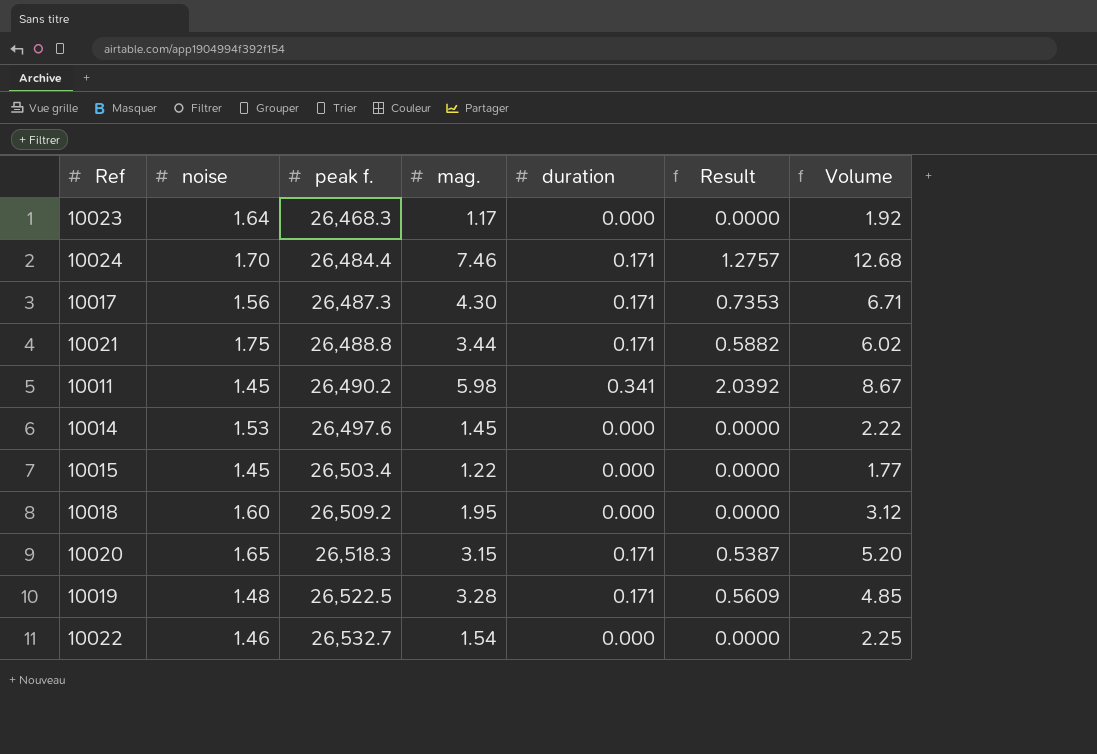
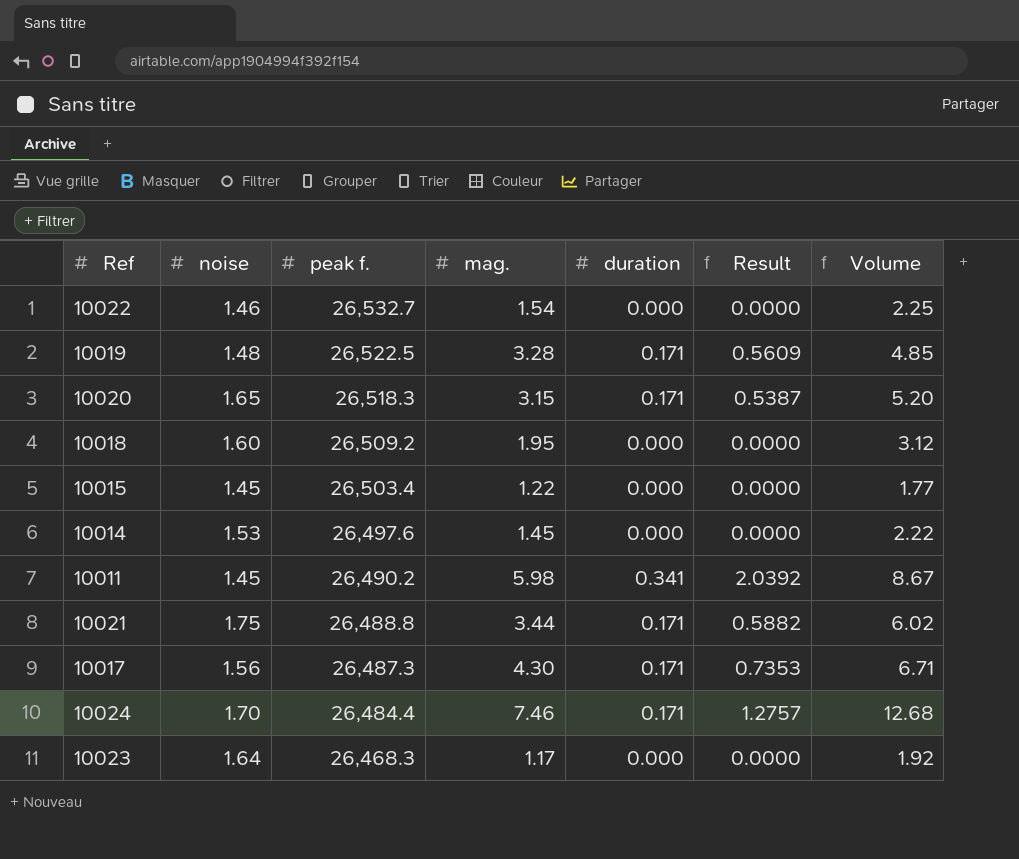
row order: peak f. ascending -> peak f. descending

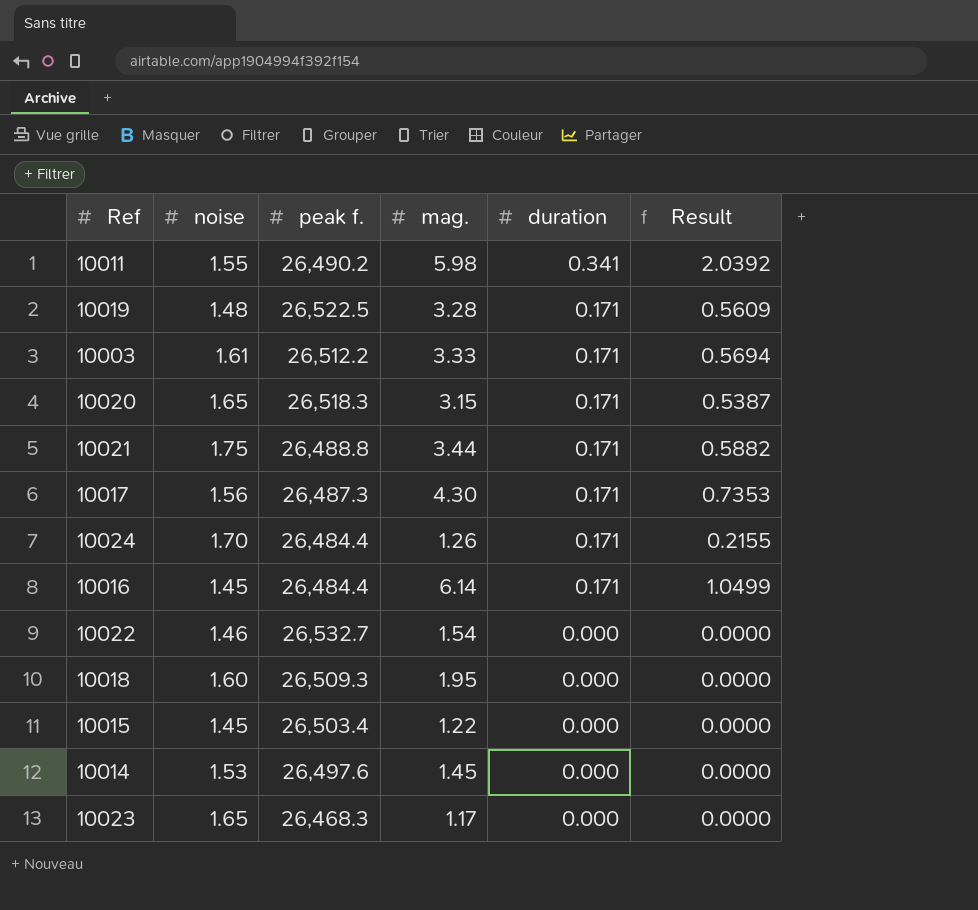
row order: peak f. descending -> duration descending
column Volume | formula: [noise] * [mag.] -> none
10011 | noise: 1.45 -> 1.55
row 10003: none -> 1.61 | 26,512.2 | 3.33 | 0.171 | 0.5694
10024 | mag.: 7.46 -> 1.26
10024 | Result: 1.2757 -> 0.2155
row 10016: none -> 1.45 | 26,484.4 | 6.14 | 0.171 | 1.0499
10018 | peak f.: 26,509.2 -> 26,509.3
10023 | noise: 1.64 -> 1.65

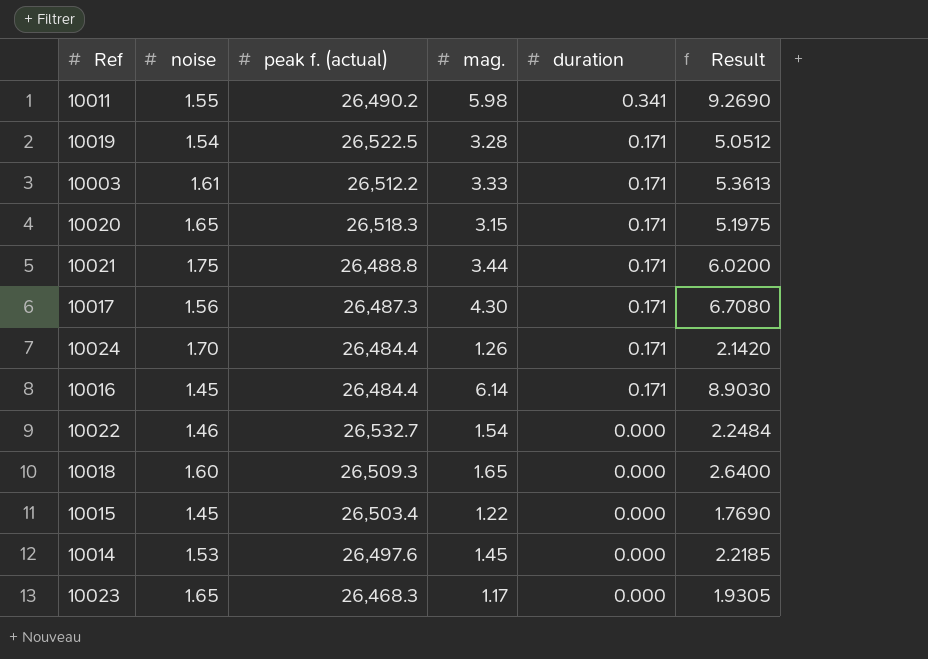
column name: peak f. -> peak f. (actual)
column Result | formula: [mag.] * [duration] -> [noise] * [mag.]
10019 | noise: 1.48 -> 1.54
10018 | mag.: 1.95 -> 1.65

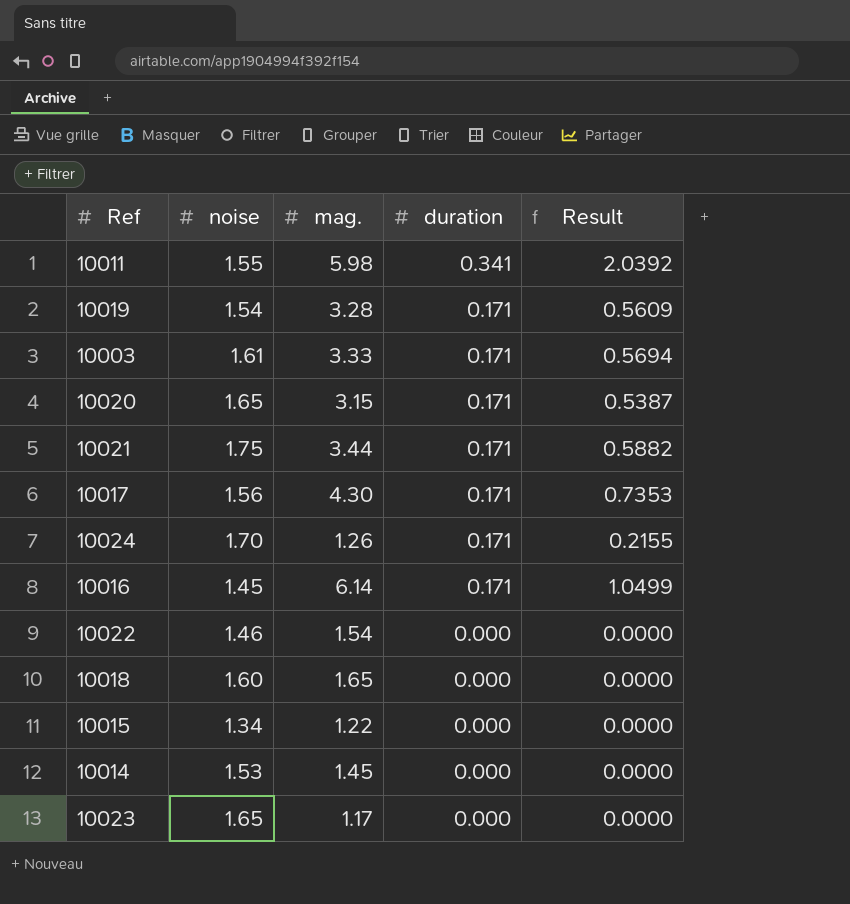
column peak f. (actual) | position: 3 -> none
column Result | formula: [noise] * [mag.] -> [mag.] * [duration]
10015 | noise: 1.45 -> 1.34

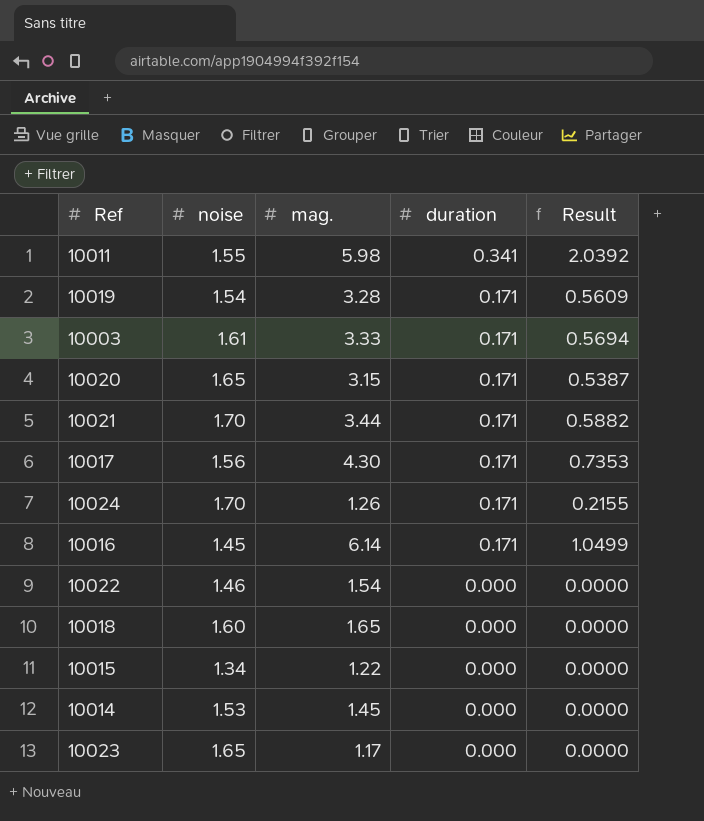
10021 | noise: 1.75 -> 1.70

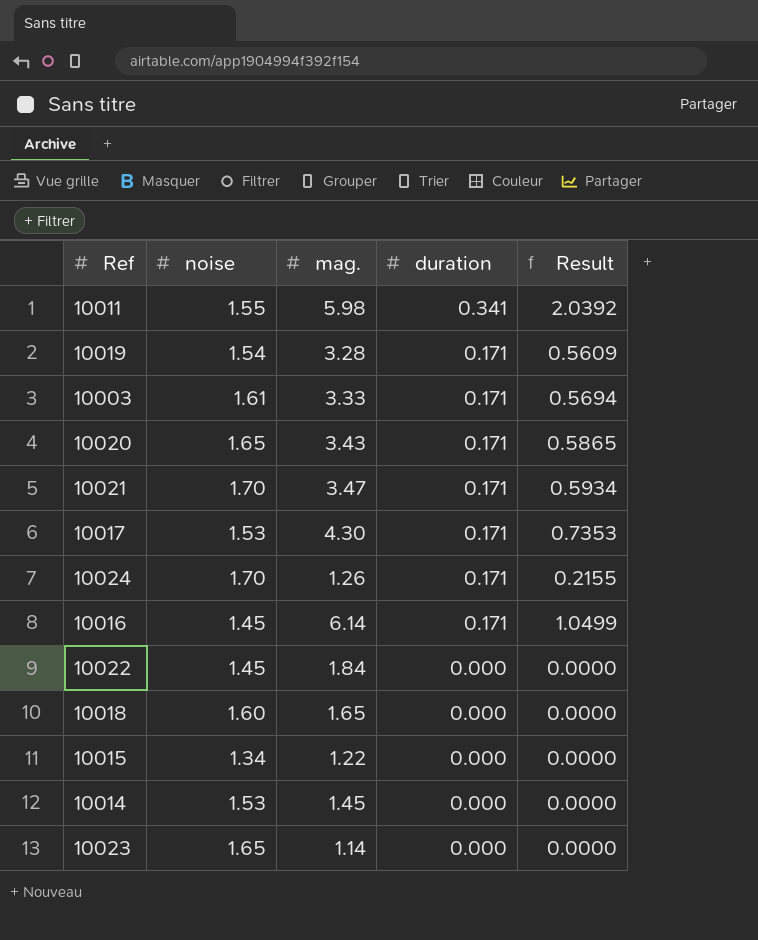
10020 | mag.: 3.15 -> 3.43
10020 | Result: 0.5387 -> 0.5865
10021 | mag.: 3.44 -> 3.47
10021 | Result: 0.5882 -> 0.5934
10017 | noise: 1.56 -> 1.53
10022 | noise: 1.46 -> 1.45
10022 | mag.: 1.54 -> 1.84
10023 | mag.: 1.17 -> 1.14

